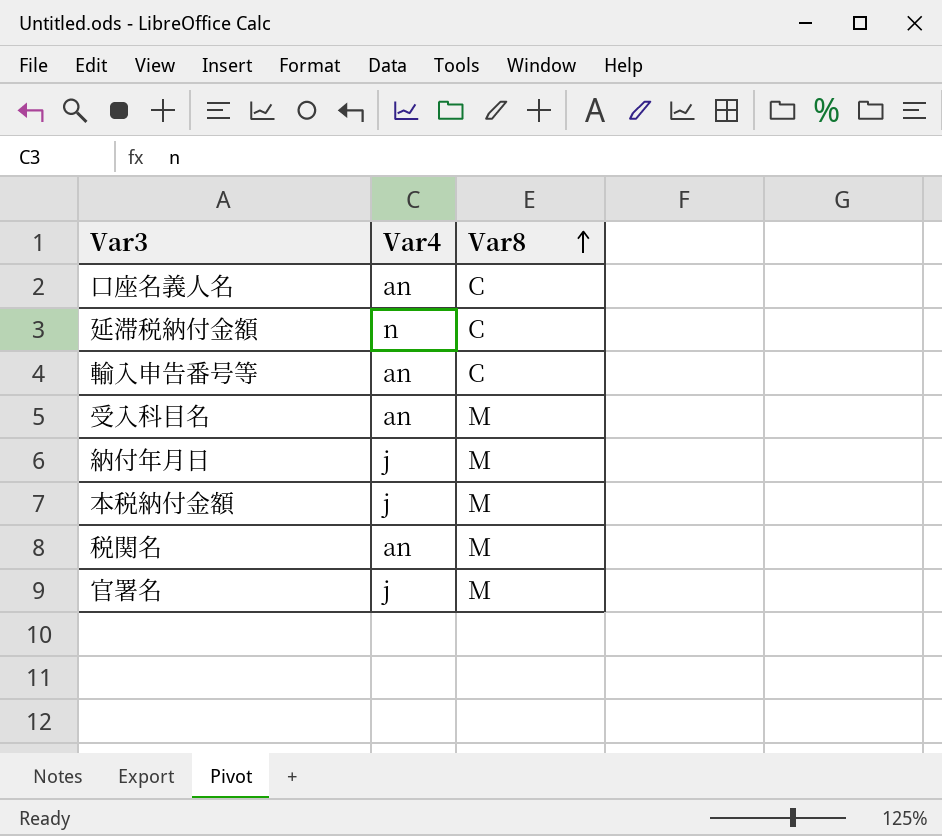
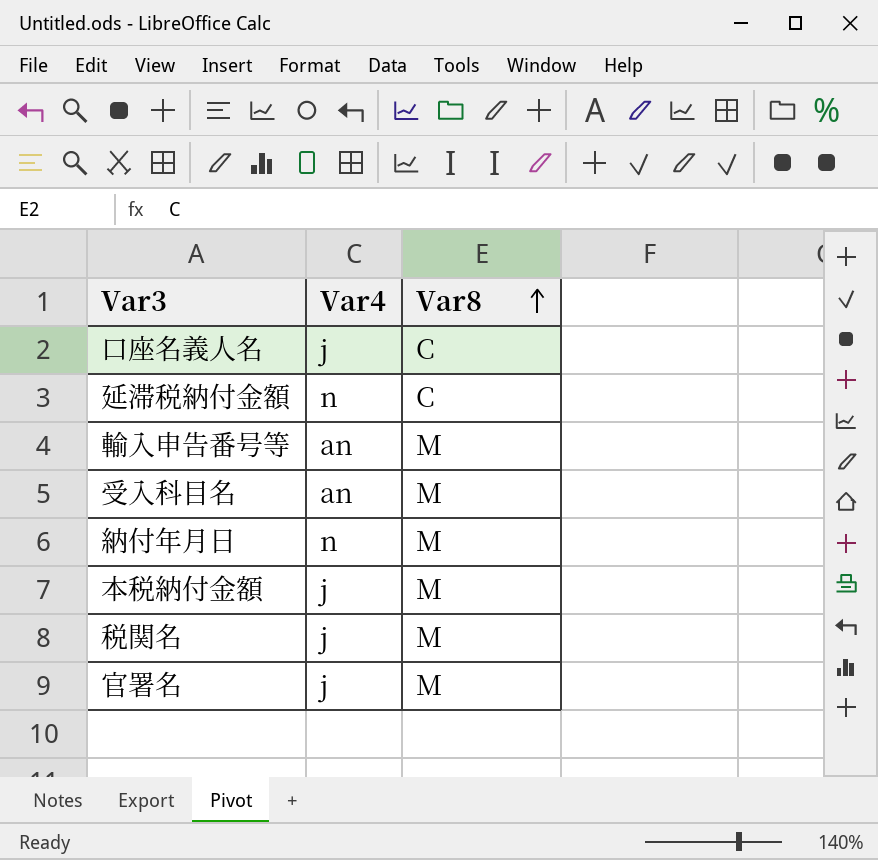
口座名義人名 | Var4: an -> j
輸入申告番号等 | Var8: C -> M
納付年月日 | Var4: j -> n
税関名 | Var4: an -> j

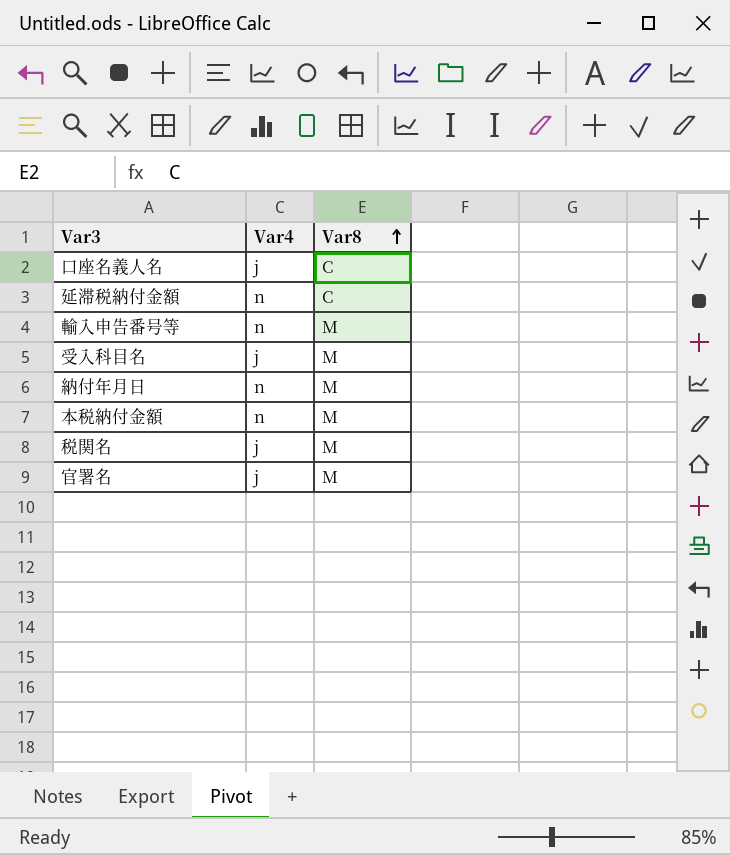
輸入申告番号等 | Var4: an -> n
受入科目名 | Var4: an -> j
本税納付金額 | Var4: j -> n

